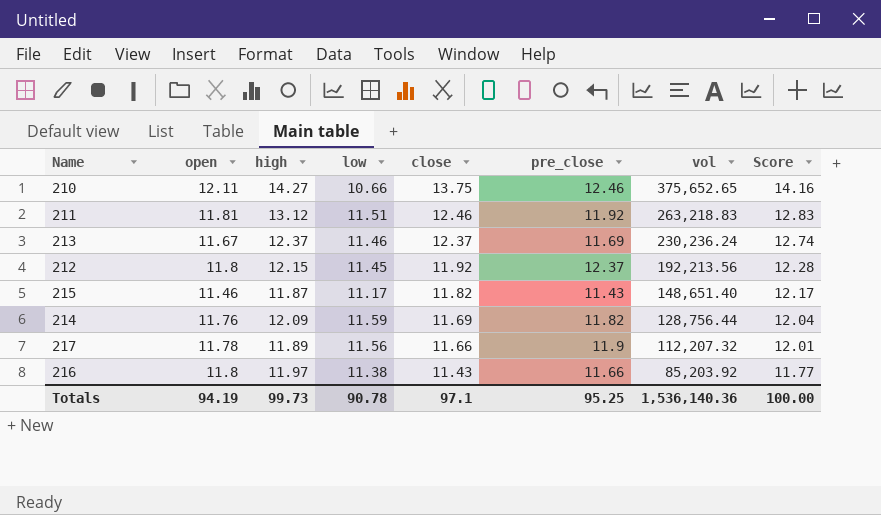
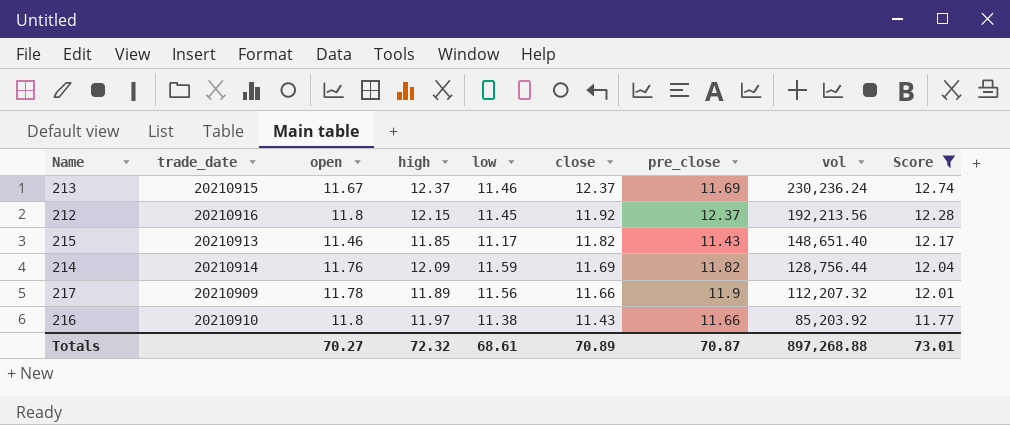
filter: none -> Score <= 12.74
column trade_date | position: none -> 2
215 | high: 11.87 -> 11.85
Totals | open: 94.19 -> 70.27
Totals | high: 99.73 -> 72.32
Totals | low: 90.78 -> 68.61
Totals | close: 97.1 -> 70.89
Totals | pre_close: 95.25 -> 70.87
Totals | vol: 1,536,140.36 -> 897,268.88
Totals | Score: 100.00 -> 73.01

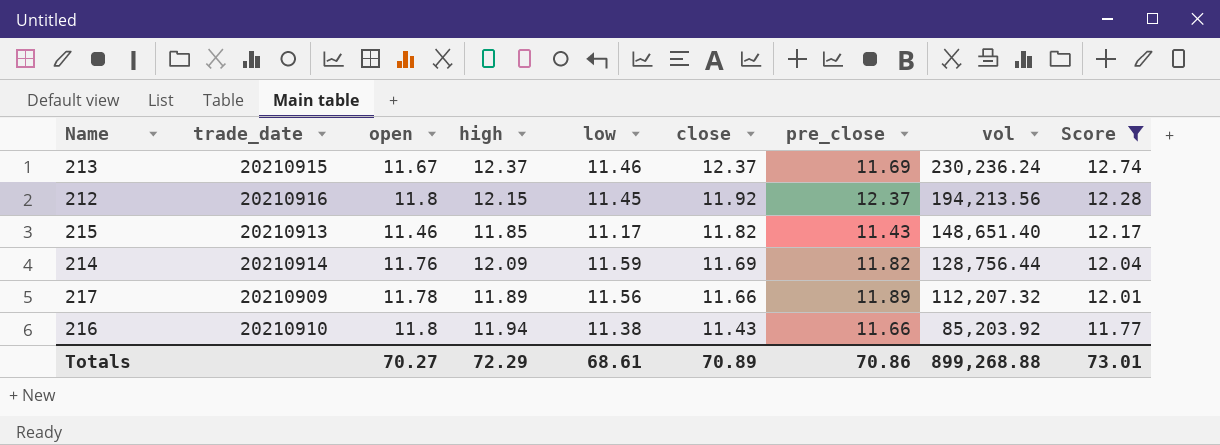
212 | vol: 192,213.56 -> 194,213.56
217 | pre_close: 11.9 -> 11.89
216 | high: 11.97 -> 11.94
Totals | high: 72.32 -> 72.29
Totals | pre_close: 70.87 -> 70.86
Totals | vol: 897,268.88 -> 899,268.88

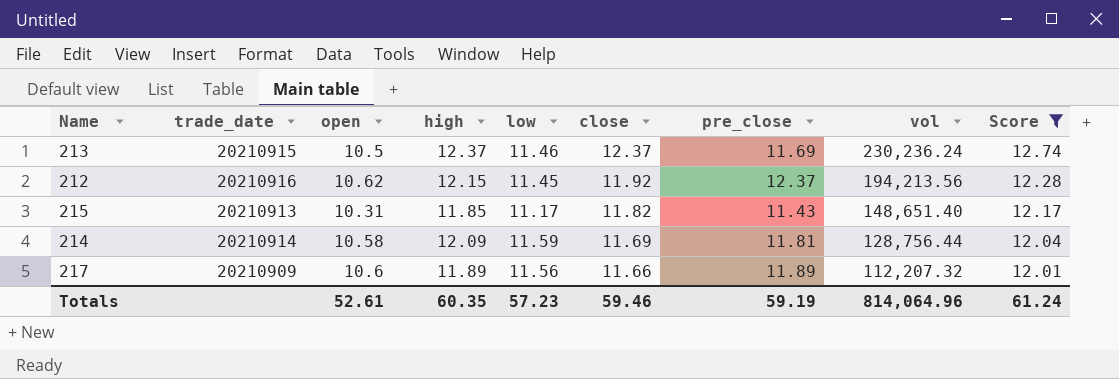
row 216: 20210910 | 11.8 | 11.94 | 11.38 | 11.43 | 11.66 | 85,203.92 | 11.77 -> none
213 | open: 11.67 -> 10.5
212 | open: 11.8 -> 10.62
215 | open: 11.46 -> 10.31
214 | open: 11.76 -> 10.58
214 | pre_close: 11.82 -> 11.81
217 | open: 11.78 -> 10.6
Totals | open: 70.27 -> 52.61
Totals | high: 72.29 -> 60.35
Totals | low: 68.61 -> 57.23
Totals | close: 70.89 -> 59.46
Totals | pre_close: 70.86 -> 59.19
Totals | vol: 899,268.88 -> 814,064.96
Totals | Score: 73.01 -> 61.24

